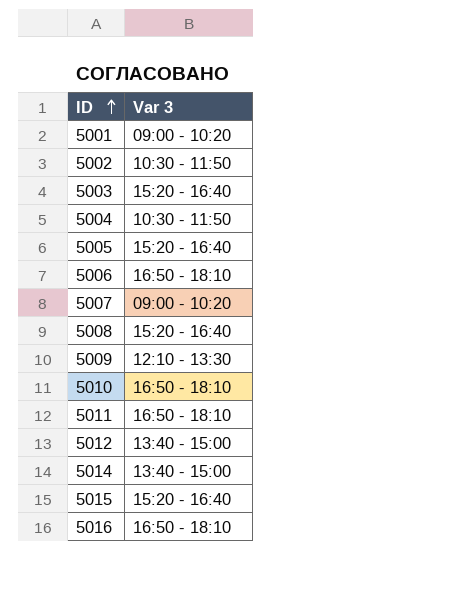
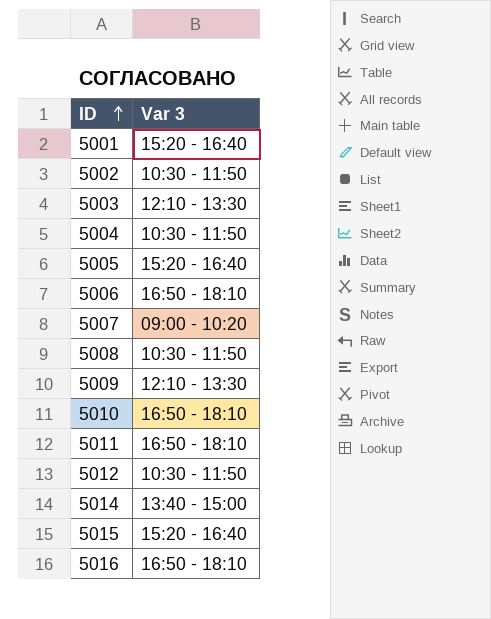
5001 | Var 3: 09:00 - 10:20 -> 15:20 - 16:40
5003 | Var 3: 15:20 - 16:40 -> 12:10 - 13:30
5008 | Var 3: 15:20 - 16:40 -> 10:30 - 11:50
5012 | Var 3: 13:40 - 15:00 -> 10:30 - 11:50

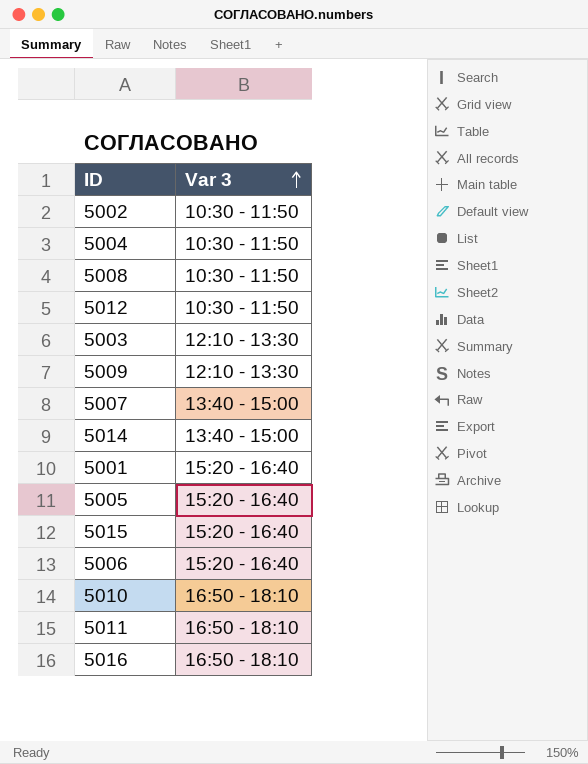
row order: ID ascending -> Var 3 ascending
5007 | Var 3: 09:00 - 10:20 -> 13:40 - 15:00
5006 | Var 3: 16:50 - 18:10 -> 15:20 - 16:40

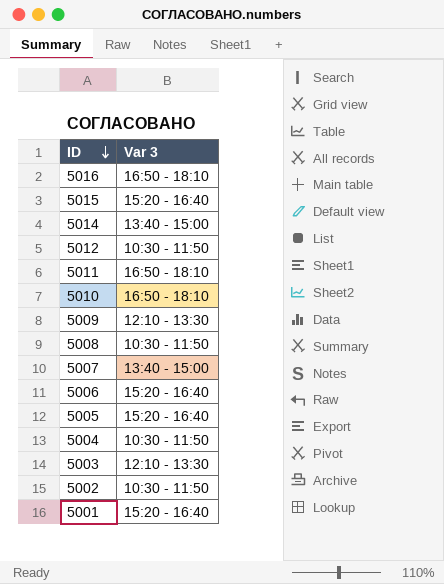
row order: Var 3 ascending -> ID descending

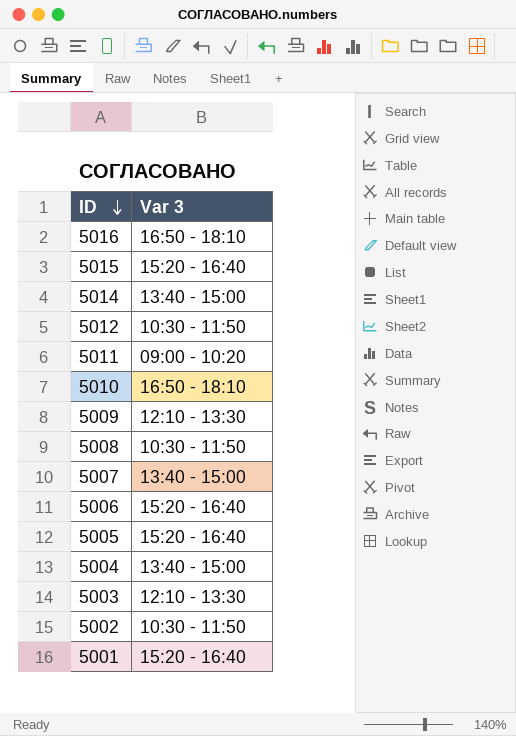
5011 | Var 3: 16:50 - 18:10 -> 09:00 - 10:20
5004 | Var 3: 10:30 - 11:50 -> 13:40 - 15:00

